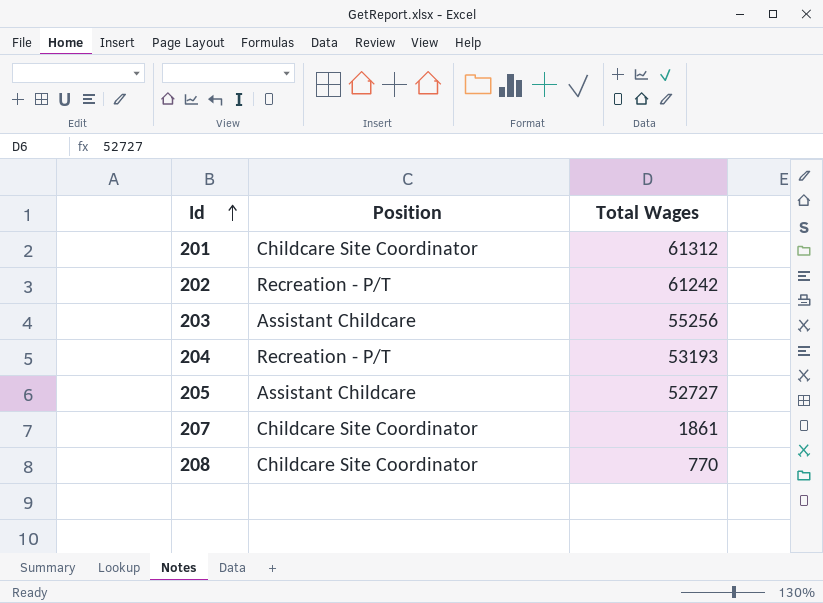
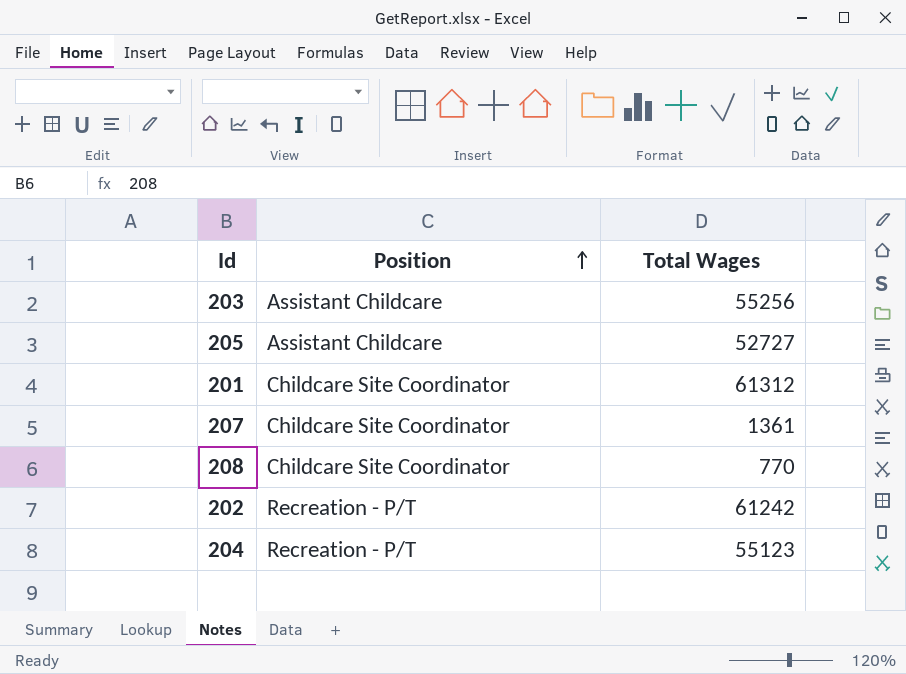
row order: Id ascending -> Position ascending
207 | Total Wages: 1861 -> 1361
204 | Total Wages: 53193 -> 55123

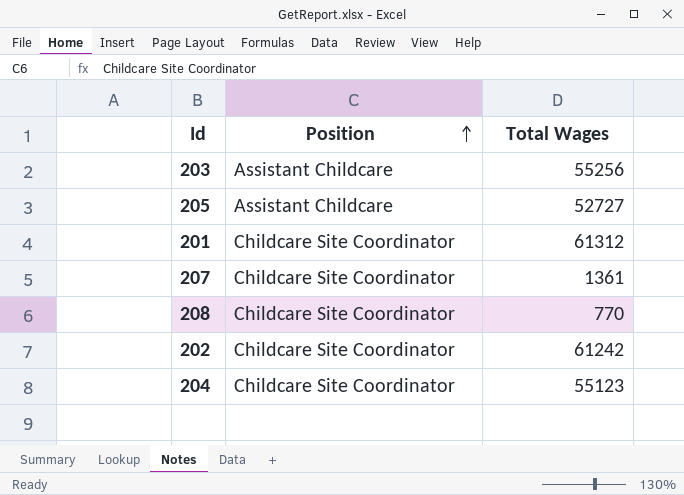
202 | Position: Recreation - P/T -> Childcare Site Coordinator
204 | Position: Recreation - P/T -> Childcare Site Coordinator

